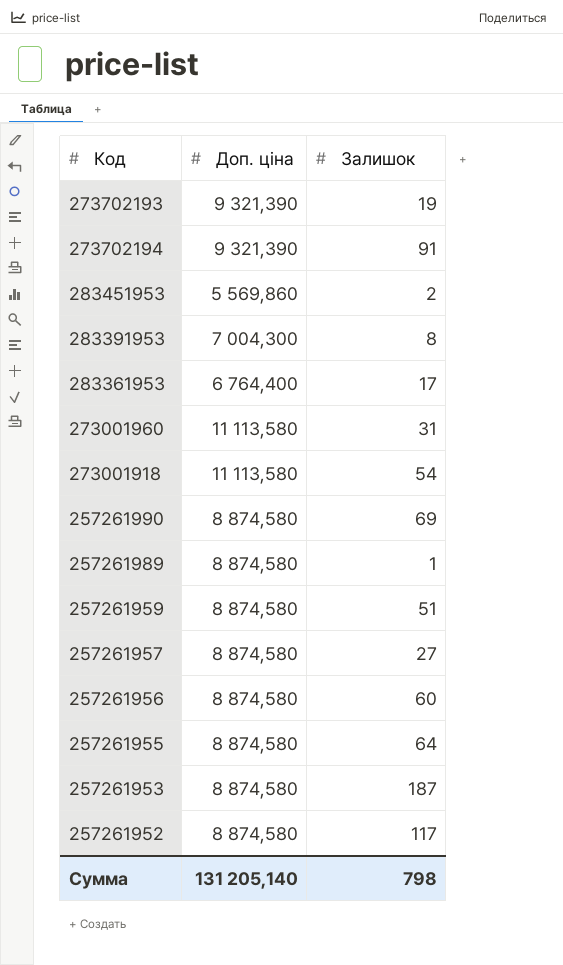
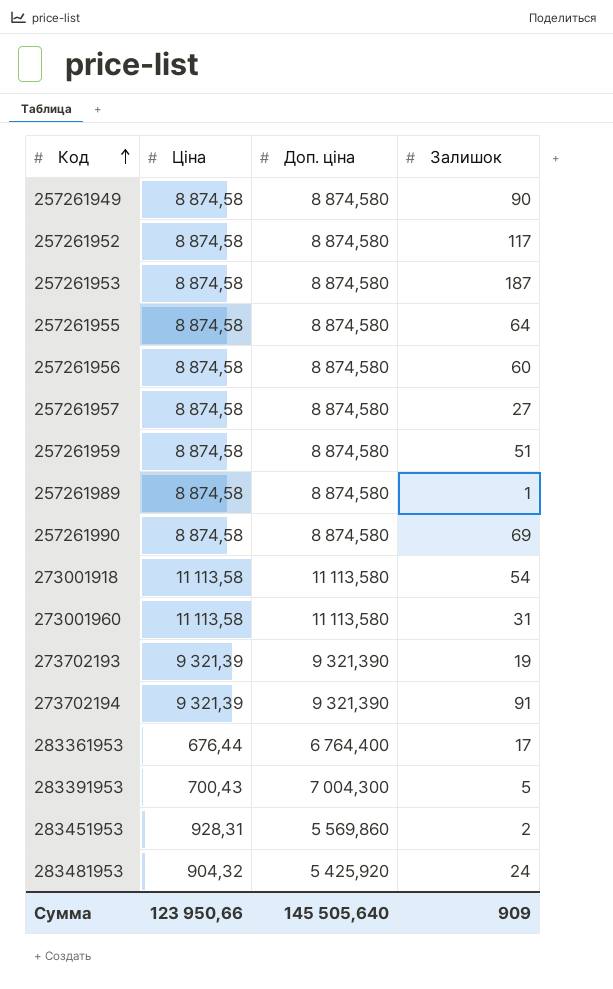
row order: none -> Код ascending
column Ціна | position: none -> 2
row 257261949: none -> 8 874,58 | 8 874,580 | 90
283391953 | Залишок: 8 -> 5
row 283481953: none -> 904,32 | 5 425,920 | 24
Сумма | Доп. ціна: 131 205,140 -> 145 505,640
Сумма | Залишок: 798 -> 909

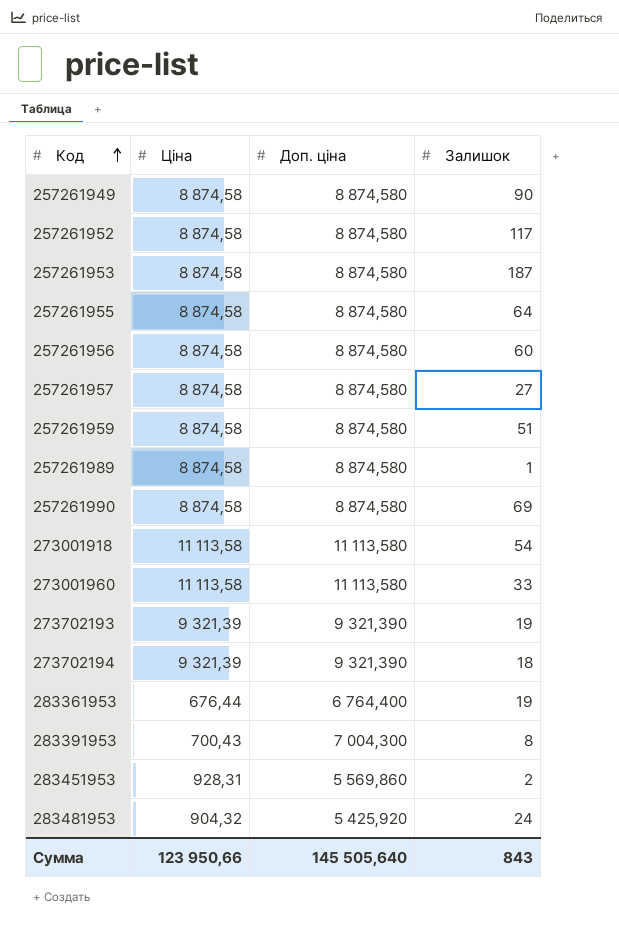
273001960 | Залишок: 31 -> 33
273702194 | Залишок: 91 -> 18
283361953 | Залишок: 17 -> 19
283391953 | Залишок: 5 -> 8
Сумма | Залишок: 909 -> 843

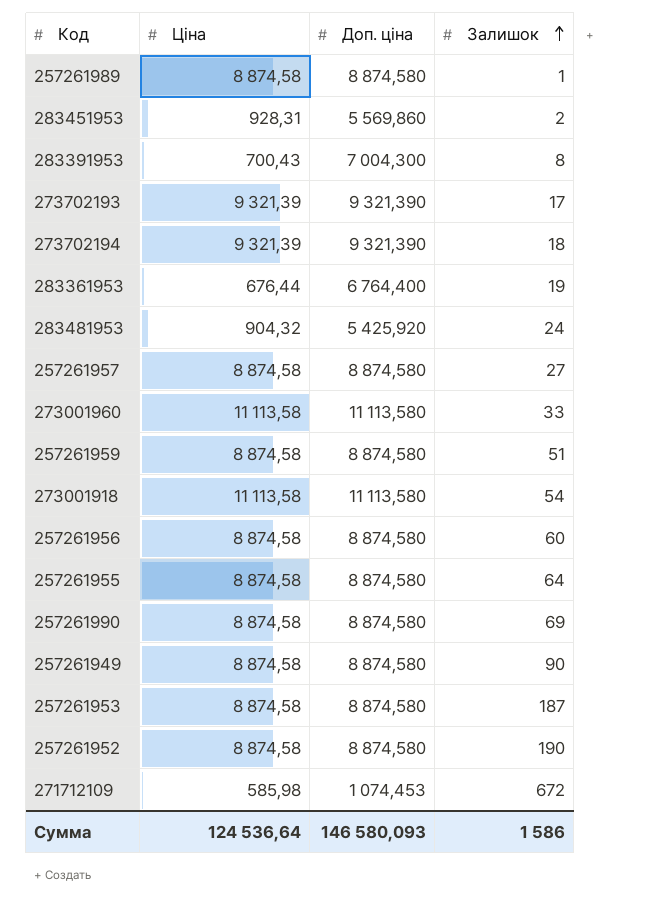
row order: Код ascending -> Залишок ascending
273702193 | Залишок: 19 -> 17
257261952 | Залишок: 117 -> 190
row 271712109: none -> 585,98 | 1 074,453 | 672
Сумма | Ціна: 123 950,66 -> 124 536,64
Сумма | Доп. ціна: 145 505,640 -> 146 580,093
Сумма | Залишок: 843 -> 1 586

